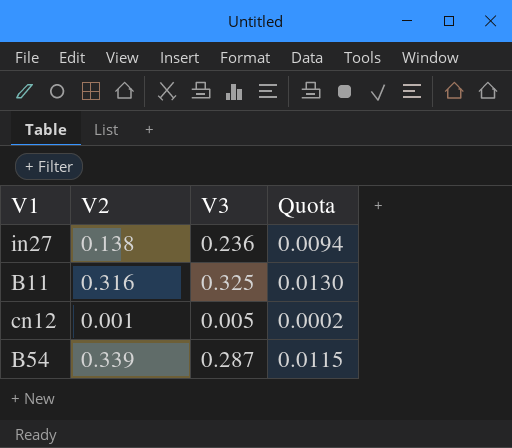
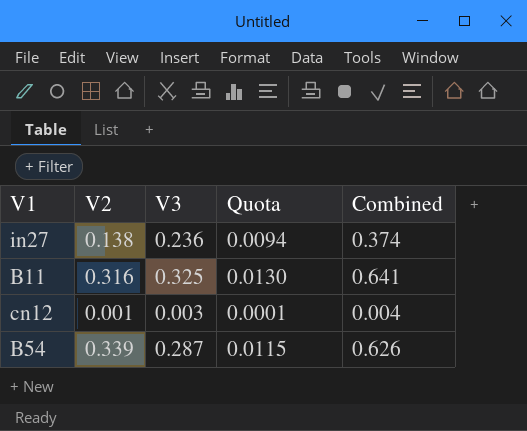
column Combined | formula: none -> [V2] + [V3]
cn12 | V3: 0.005 -> 0.003
cn12 | Quota: 0.0002 -> 0.0001

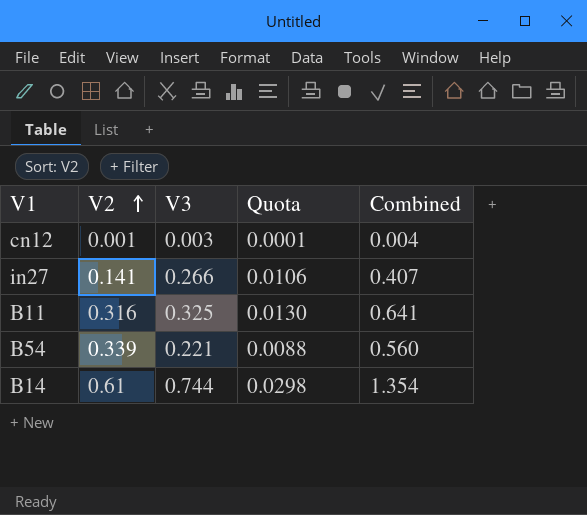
row order: none -> V2 ascending
in27 | V2: 0.138 -> 0.141
in27 | V3: 0.236 -> 0.266
in27 | Quota: 0.0094 -> 0.0106
in27 | Combined: 0.374 -> 0.407
B54 | V3: 0.287 -> 0.221
B54 | Quota: 0.0115 -> 0.0088
B54 | Combined: 0.626 -> 0.560
row B14: none -> 0.61 | 0.744 | 0.0298 | 1.354

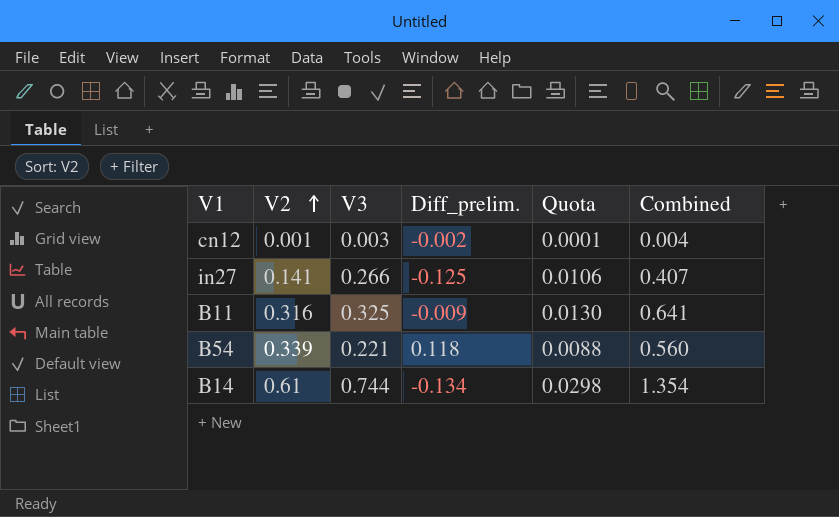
column Diff_prelim. | formula: none -> [V2] - [V3]

